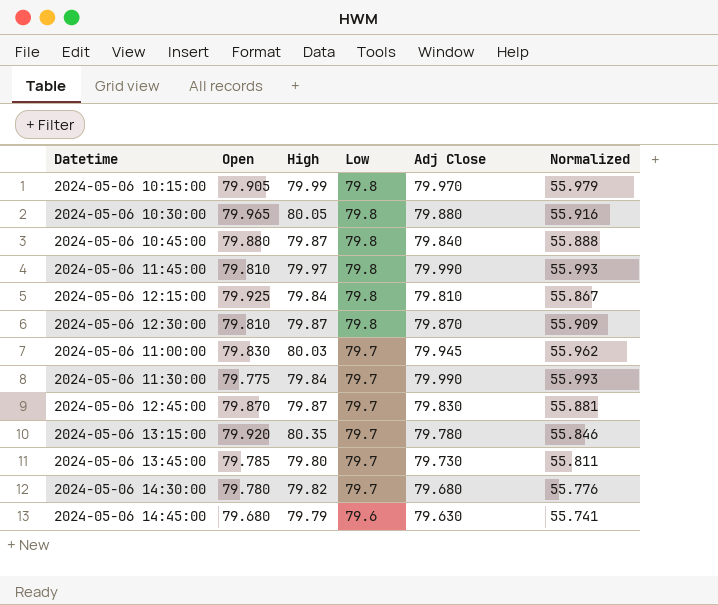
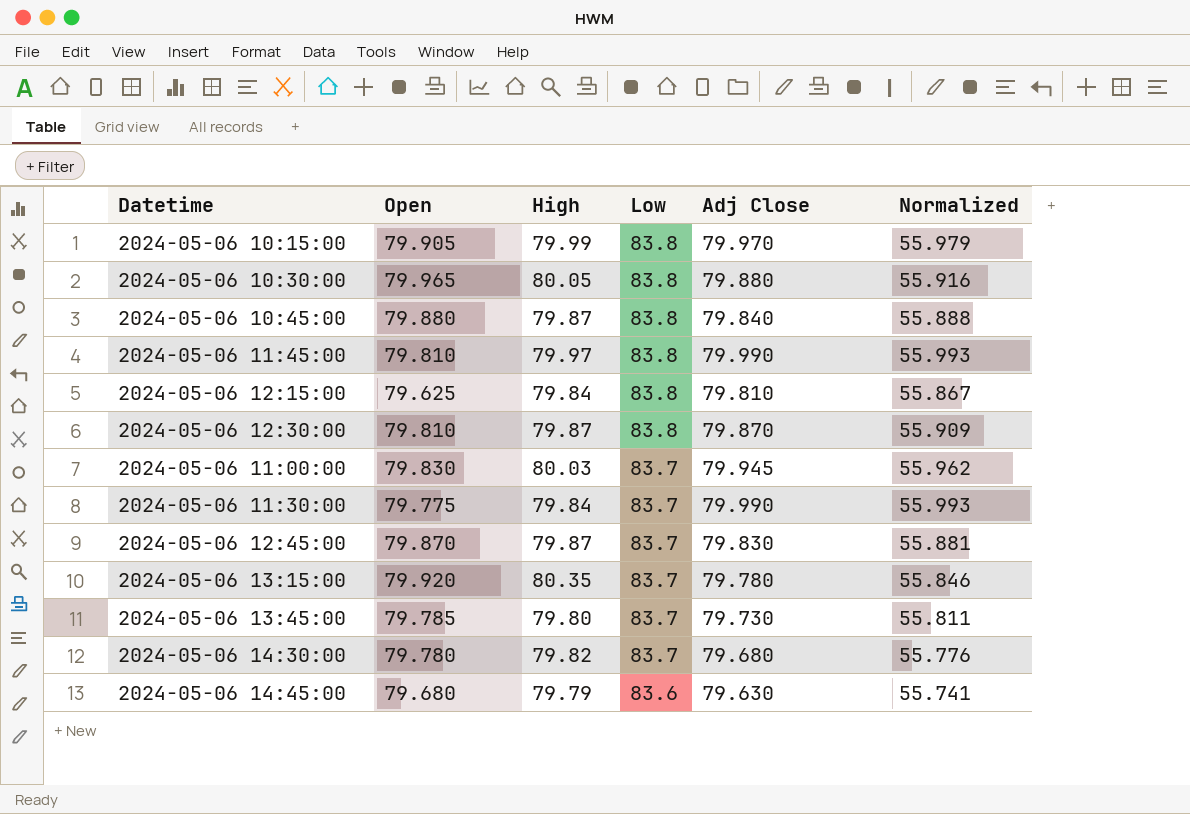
2024-05-06 10:15:00 | Low: 79.8 -> 83.8
2024-05-06 10:30:00 | Low: 79.8 -> 83.8
2024-05-06 10:45:00 | Low: 79.8 -> 83.8
2024-05-06 11:45:00 | Low: 79.8 -> 83.8
2024-05-06 12:15:00 | Open: 79.925 -> 79.625
2024-05-06 12:15:00 | Low: 79.8 -> 83.8
2024-05-06 12:30:00 | Low: 79.8 -> 83.8
2024-05-06 11:00:00 | Low: 79.7 -> 83.7
2024-05-06 11:30:00 | Low: 79.7 -> 83.7
2024-05-06 12:45:00 | Low: 79.7 -> 83.7
2024-05-06 13:15:00 | Low: 79.7 -> 83.7
2024-05-06 13:45:00 | Low: 79.7 -> 83.7
2024-05-06 14:30:00 | Low: 79.7 -> 83.7
2024-05-06 14:45:00 | Low: 79.6 -> 83.6

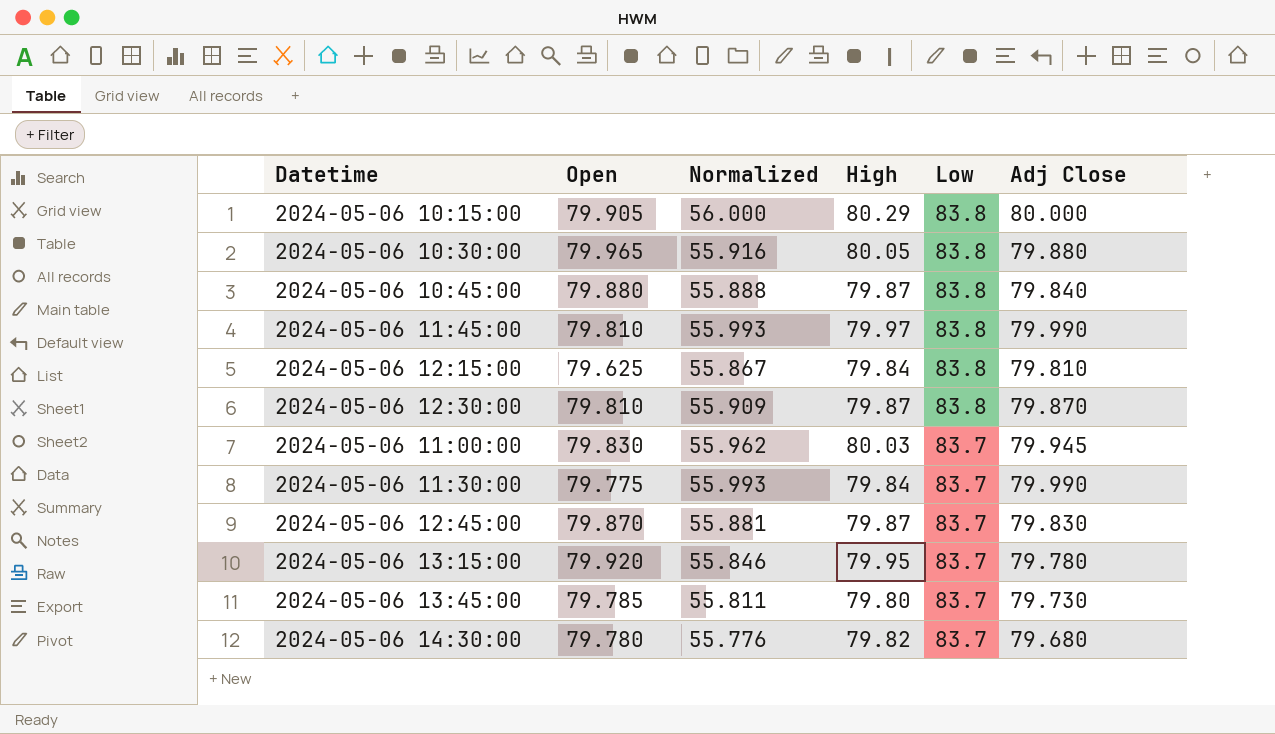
column Normalized | position: 6 -> 3
row 2024-05-06 14:45:00: 79.680 | 79.79 | 83.6 | 79.630 | 55.741 -> none
2024-05-06 10:15:00 | Normalized: 55.979 -> 56.000
2024-05-06 10:15:00 | High: 79.99 -> 80.29
2024-05-06 10:15:00 | Adj Close: 79.970 -> 80.000
2024-05-06 13:15:00 | High: 80.35 -> 79.95

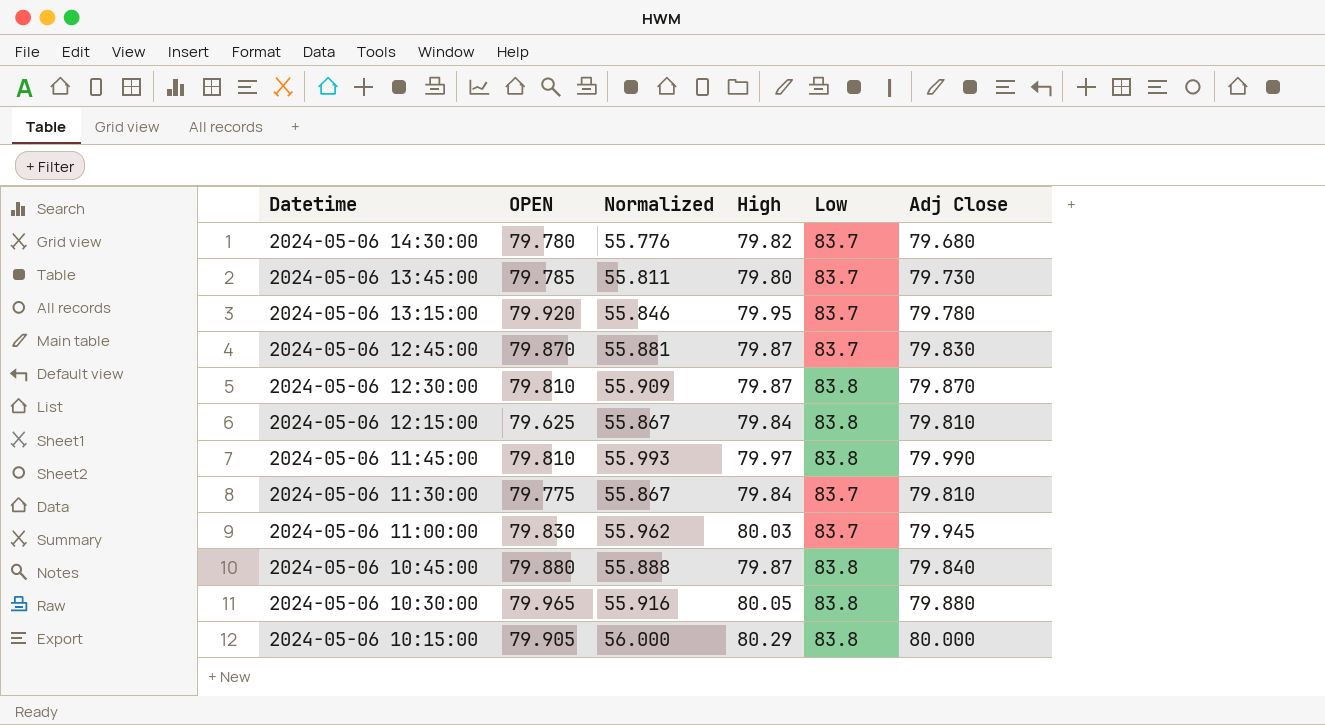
row order: Low descending -> Datetime descending
column name: Open -> OPEN
2024-05-06 11:30:00 | Normalized: 55.993 -> 55.867
2024-05-06 11:30:00 | Adj Close: 79.990 -> 79.810

